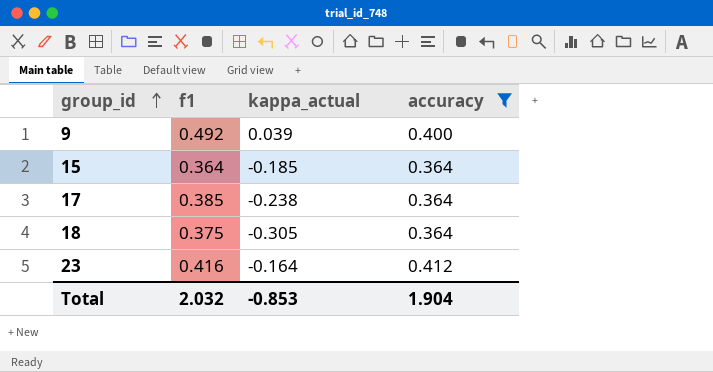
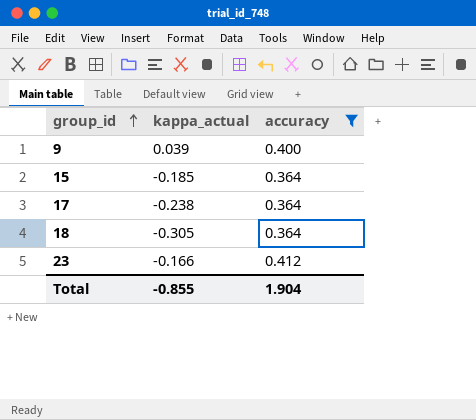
column f1 | position: 2 -> none
23 | kappa_actual: -0.164 -> -0.166
Total | kappa_actual: -0.853 -> -0.855

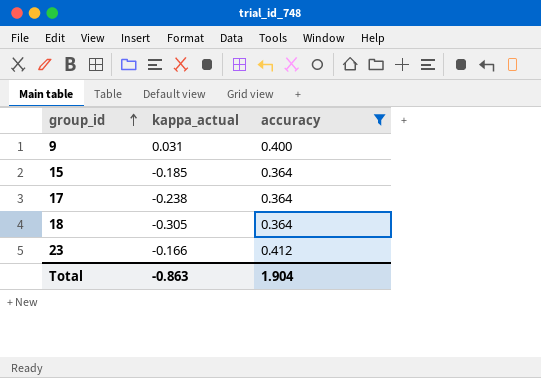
9 | kappa_actual: 0.039 -> 0.031
Total | kappa_actual: -0.855 -> -0.863

